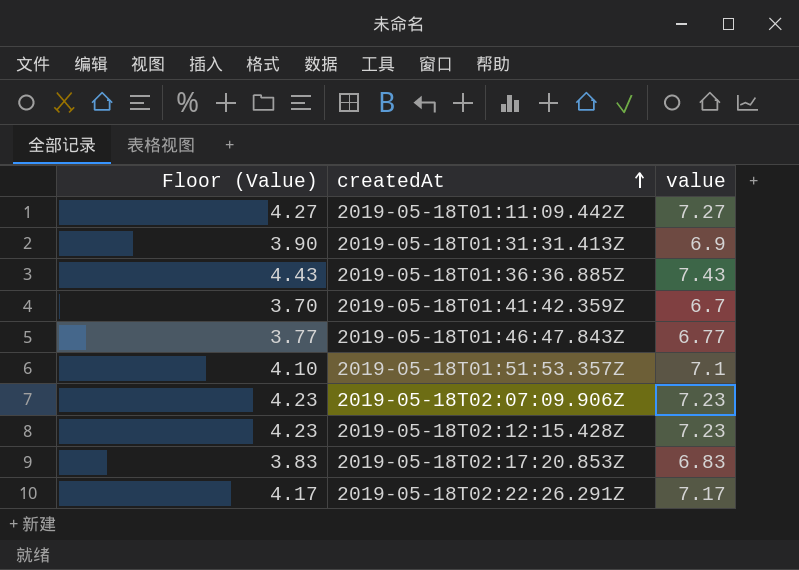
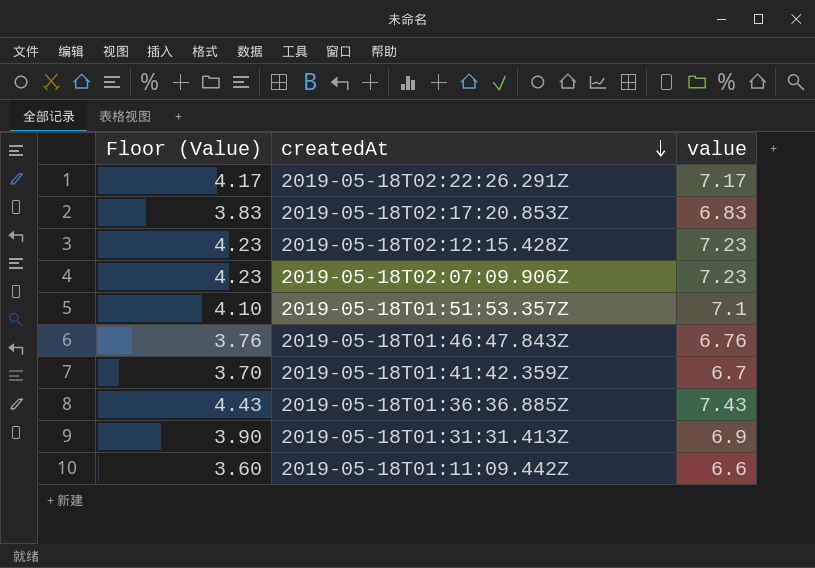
row order: createdAt ascending -> createdAt descending
2019-05-18T01:46:47.843Z | Floor (Value): 3.77 -> 3.76
2019-05-18T01:46:47.843Z | value: 6.77 -> 6.76
2019-05-18T01:11:09.442Z | Floor (Value): 4.27 -> 3.60
2019-05-18T01:11:09.442Z | value: 7.27 -> 6.6

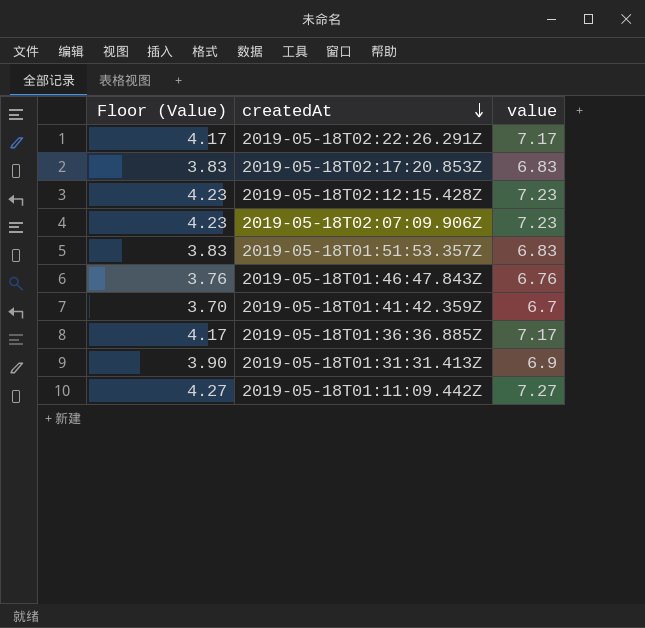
2019-05-18T01:51:53.357Z | Floor (Value): 4.10 -> 3.83
2019-05-18T01:51:53.357Z | value: 7.1 -> 6.83
2019-05-18T01:36:36.885Z | Floor (Value): 4.43 -> 4.17
2019-05-18T01:36:36.885Z | value: 7.43 -> 7.17
2019-05-18T01:11:09.442Z | Floor (Value): 3.60 -> 4.27
2019-05-18T01:11:09.442Z | value: 6.6 -> 7.27

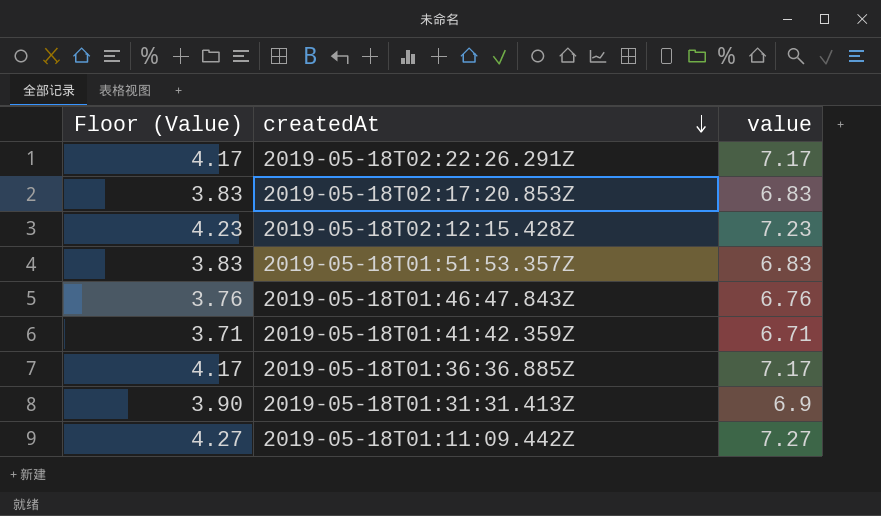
row 2019-05-18T02:07:09.906Z: 4.23 | 7.23 -> none
2019-05-18T01:41:42.359Z | Floor (Value): 3.70 -> 3.71
2019-05-18T01:41:42.359Z | value: 6.7 -> 6.71

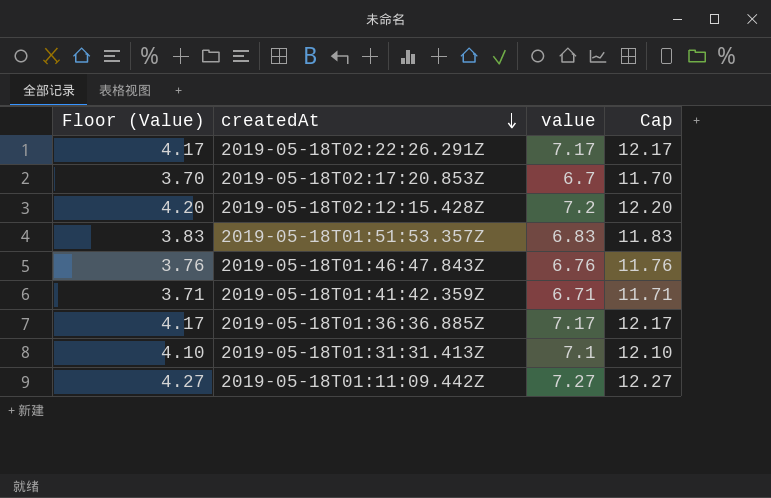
column Cap | formula: none -> [value] + 5
2019-05-18T02:17:20.853Z | Floor (Value): 3.83 -> 3.70
2019-05-18T02:17:20.853Z | value: 6.83 -> 6.7
2019-05-18T02:12:15.428Z | Floor (Value): 4.23 -> 4.20
2019-05-18T02:12:15.428Z | value: 7.23 -> 7.2
2019-05-18T01:31:31.413Z | Floor (Value): 3.90 -> 4.10
2019-05-18T01:31:31.413Z | value: 6.9 -> 7.1

